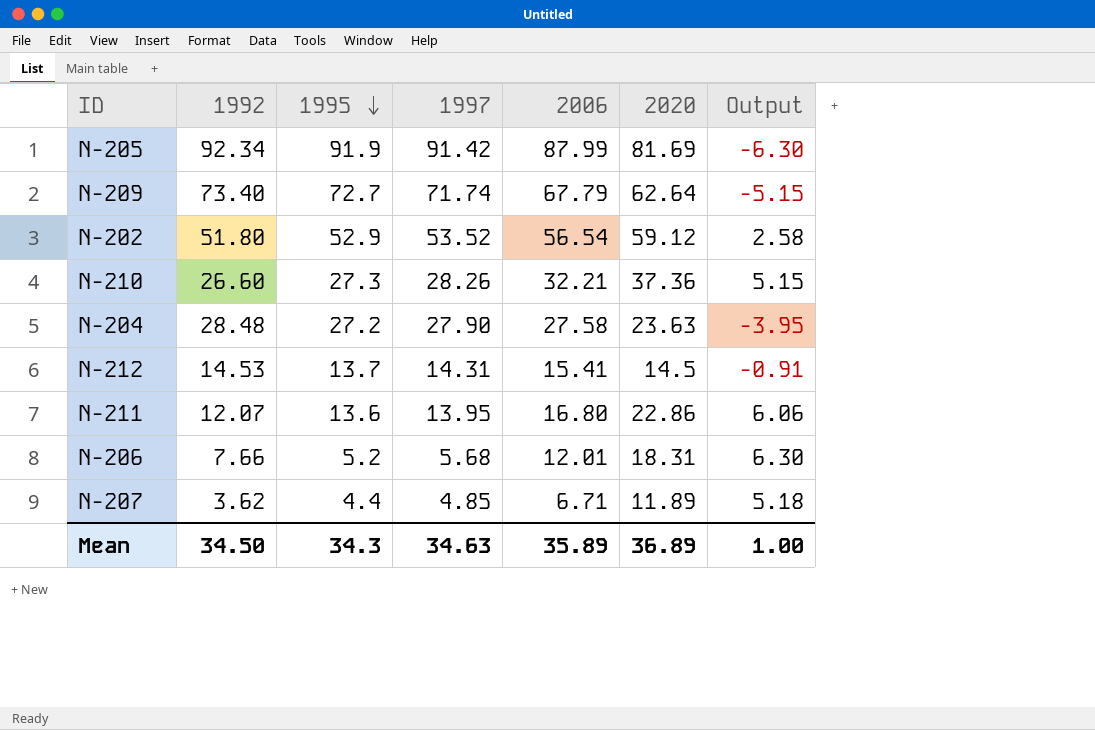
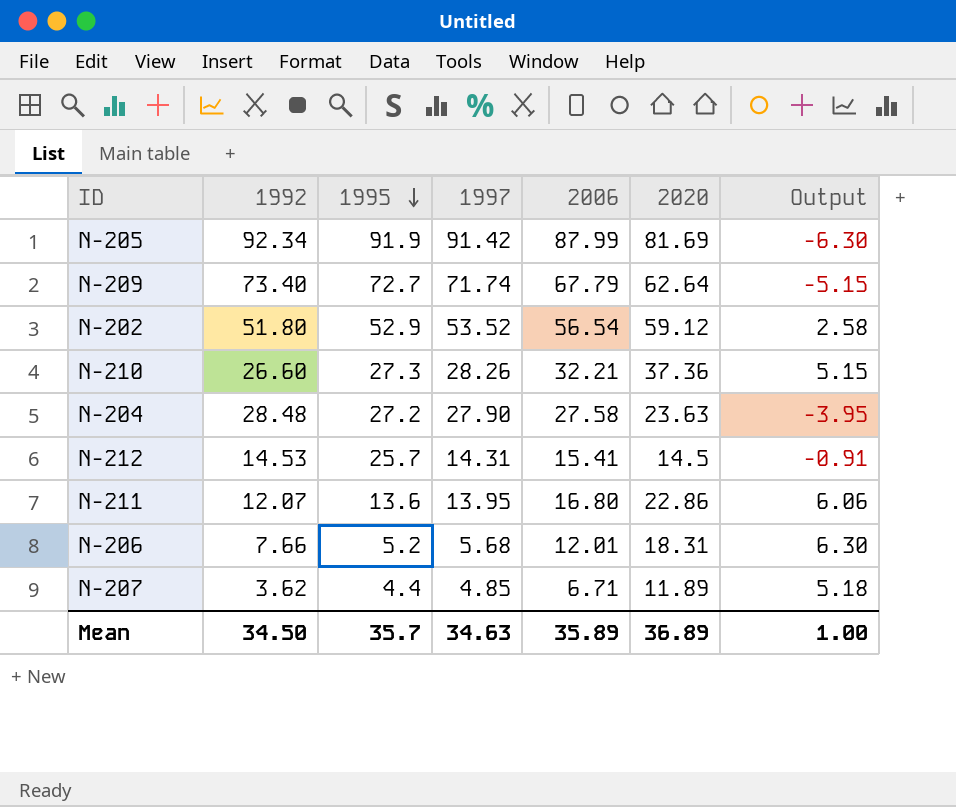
N-212 | 1995: 13.7 -> 25.7
Mean | 1995: 34.3 -> 35.7

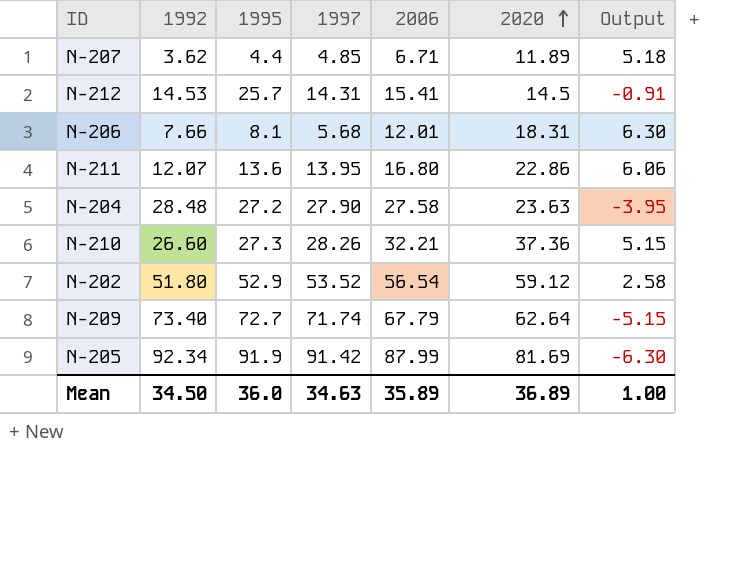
row order: 1995 descending -> 2020 ascending
N-206 | 1995: 5.2 -> 8.1
Mean | 1995: 35.7 -> 36.0

